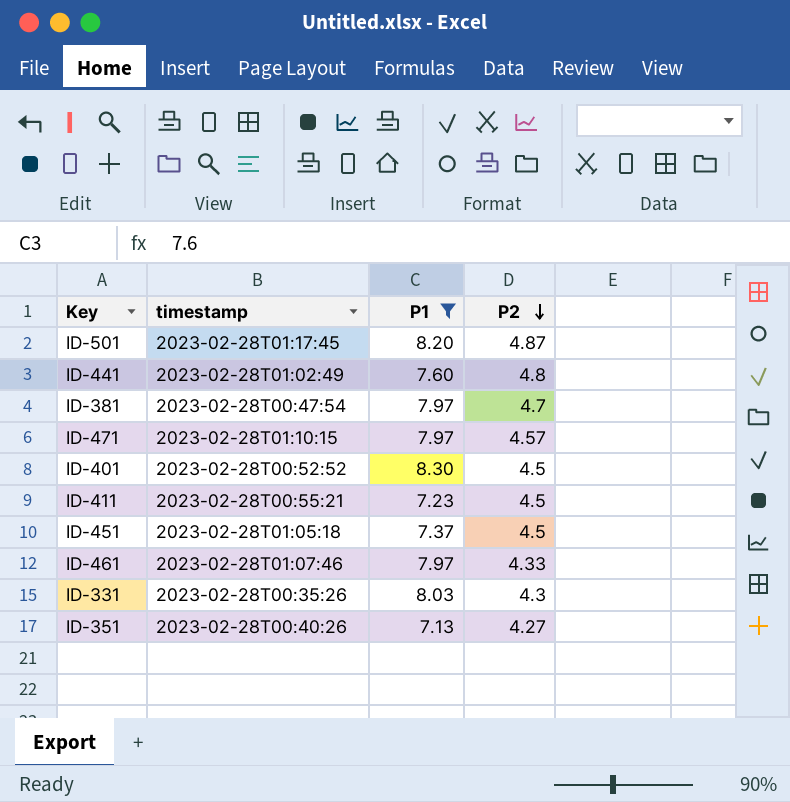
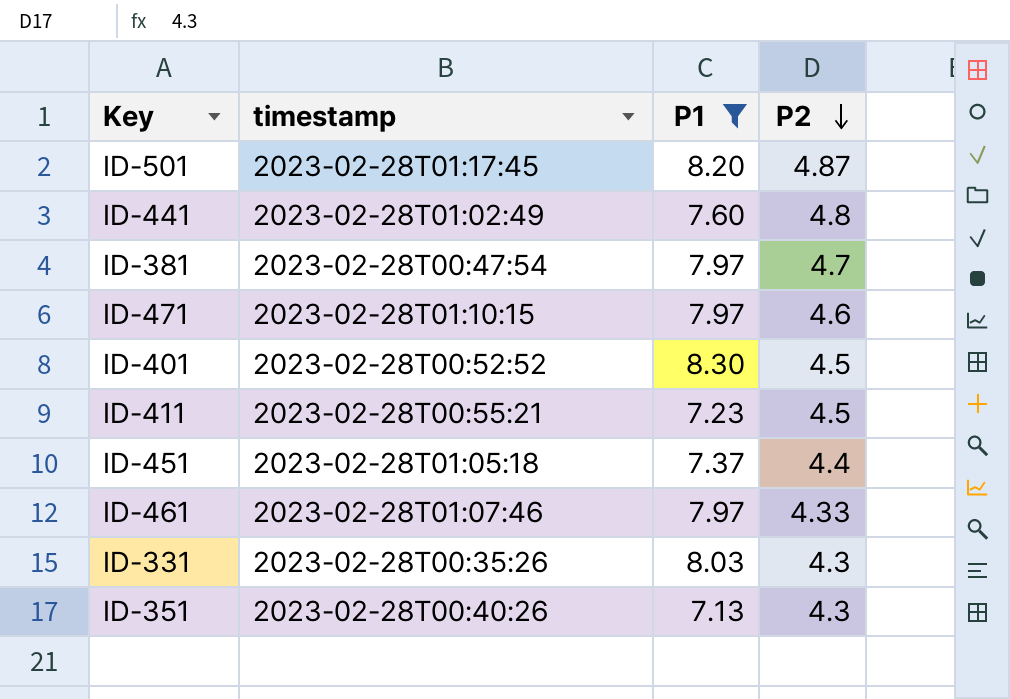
ID-471 | P2: 4.57 -> 4.6
ID-451 | P2: 4.5 -> 4.4
ID-351 | P2: 4.27 -> 4.3

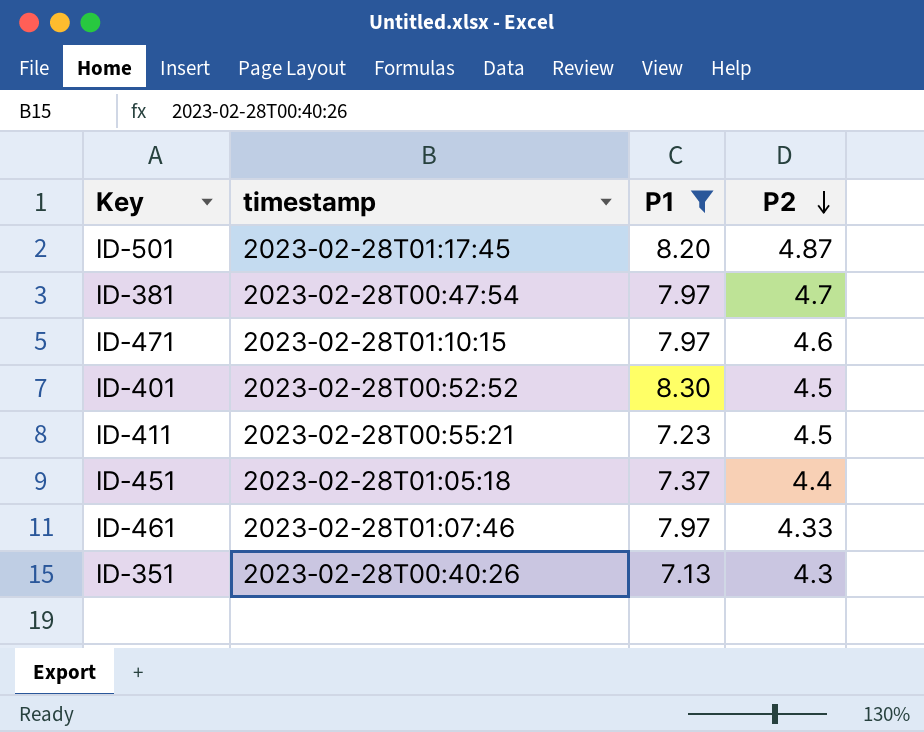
row ID-441: 2023-02-28T01:02:49 | 7.60 | 4.8 -> none
row ID-331: 2023-02-28T00:35:26 | 8.03 | 4.3 -> none

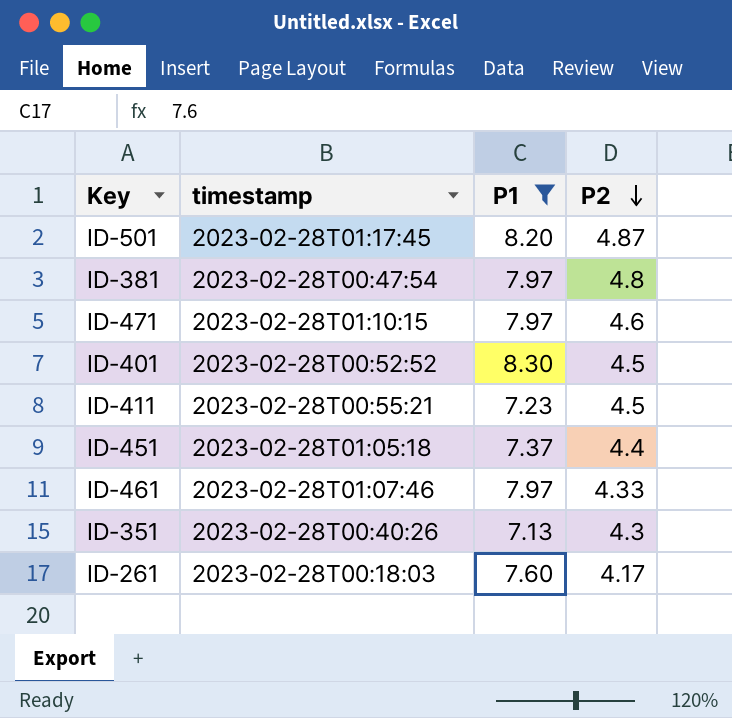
ID-381 | P2: 4.7 -> 4.8
row ID-261: none -> 2023-02-28T00:18:03 | 7.60 | 4.17

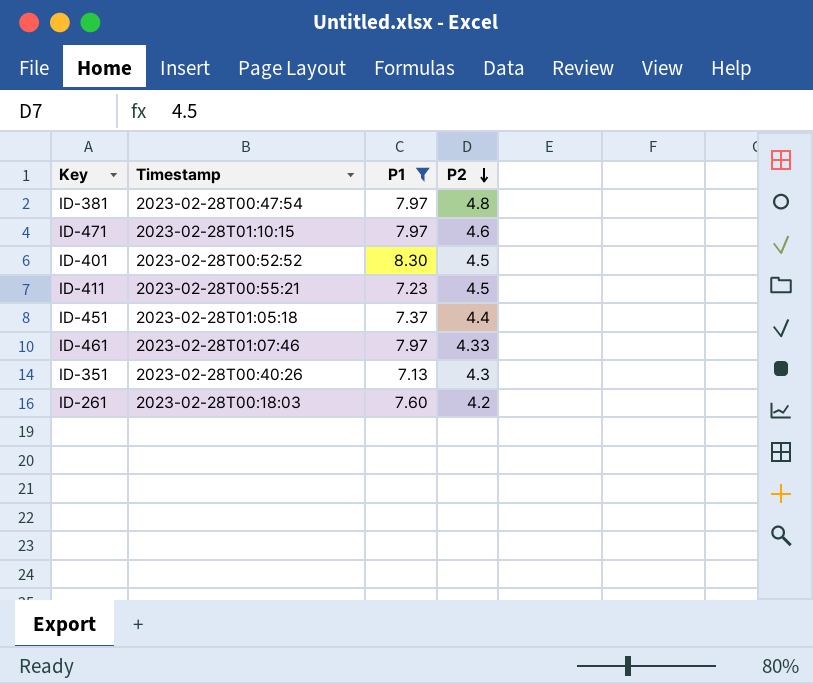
column name: timestamp -> Timestamp
row ID-501: 2023-02-28T01:17:45 | 8.20 | 4.87 -> none
ID-261 | P2: 4.17 -> 4.2

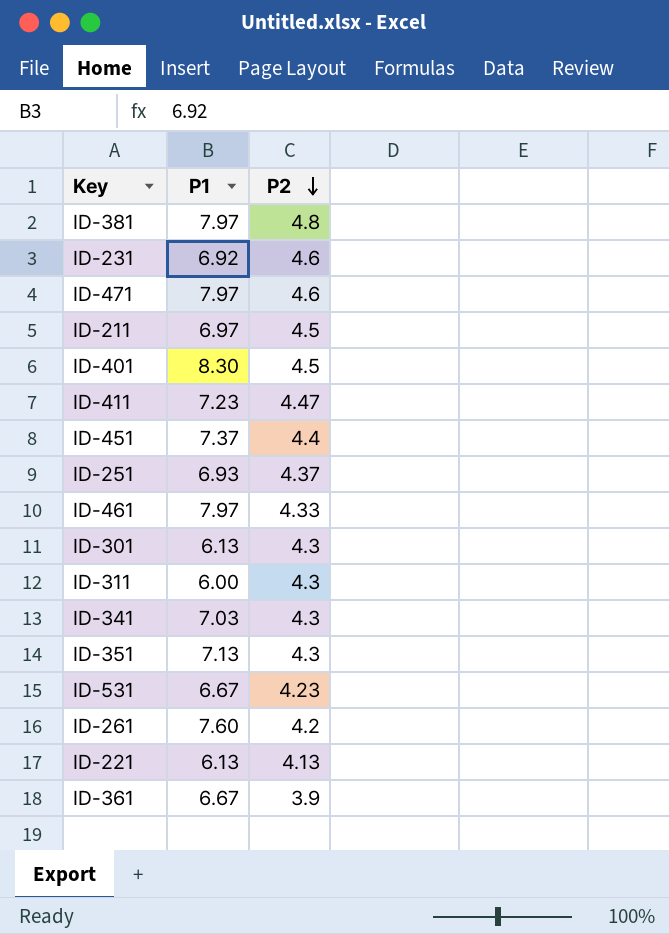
filter: P1 >= 7.13 -> none
column Timestamp | position: 2 -> none
ID-411 | P2: 4.5 -> 4.47

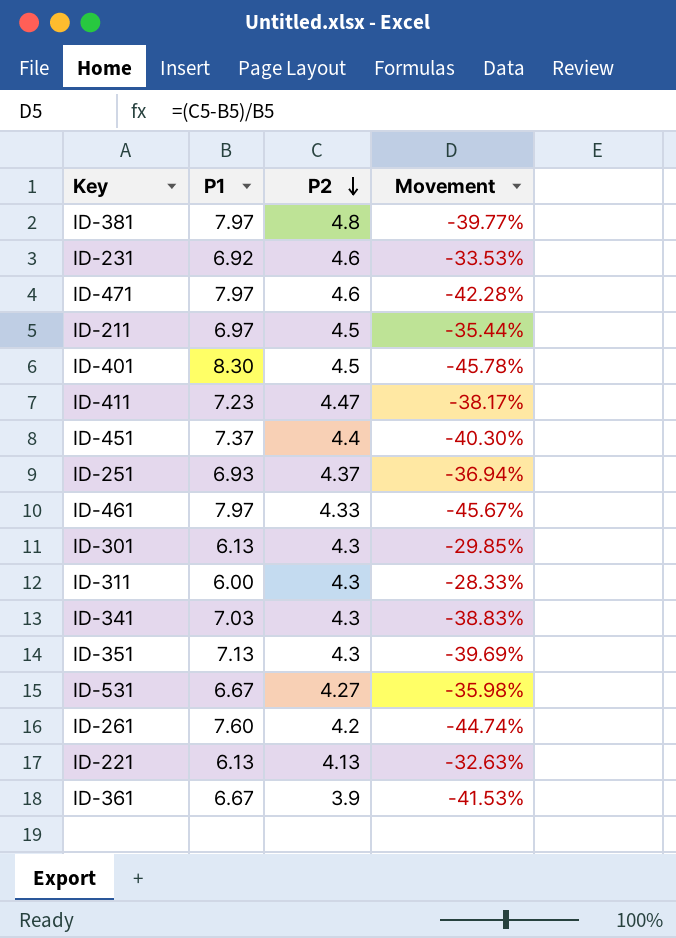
column Movement | formula: none -> ([P2] - [P1]) / [P1]
ID-531 | P2: 4.23 -> 4.27

